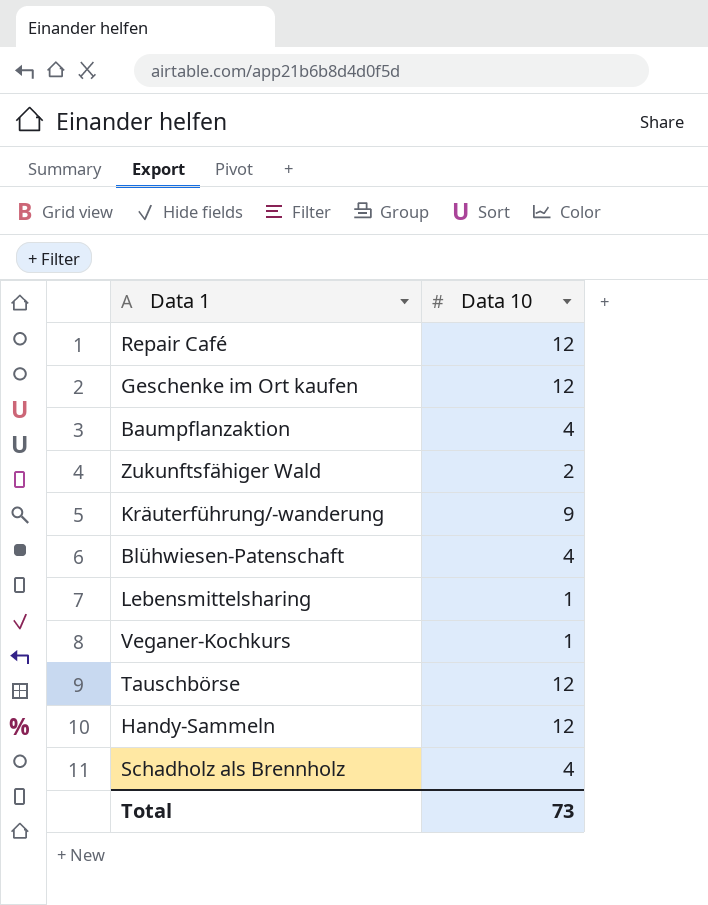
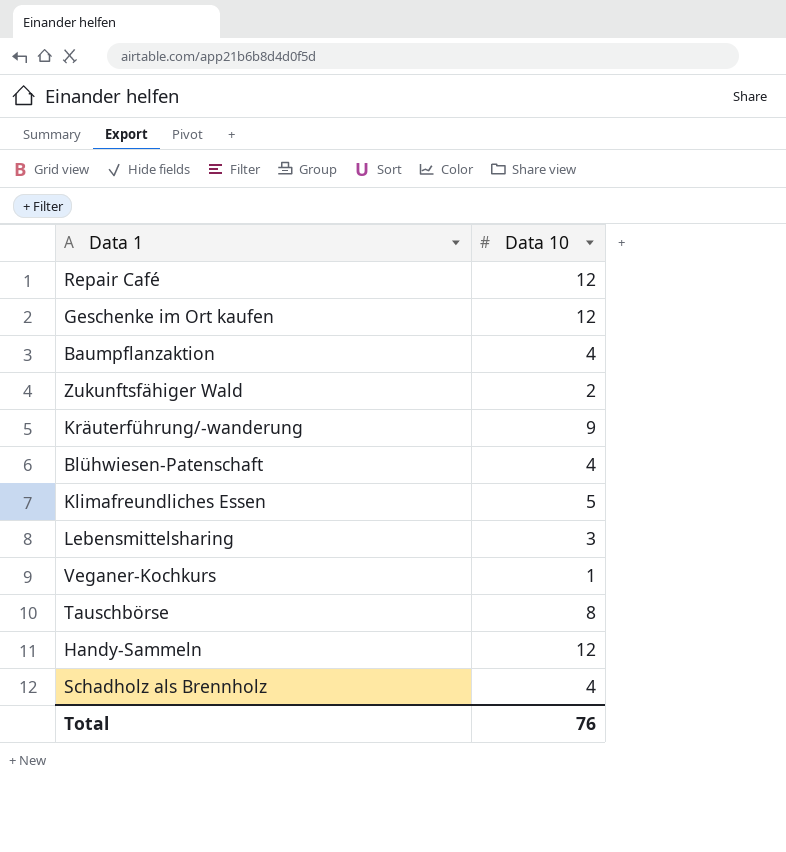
row Klimafreundliches Essen: none -> 5
Lebensmittelsharing | Data 10: 1 -> 3
Tauschbörse | Data 10: 12 -> 8
Total | Data 10: 73 -> 76

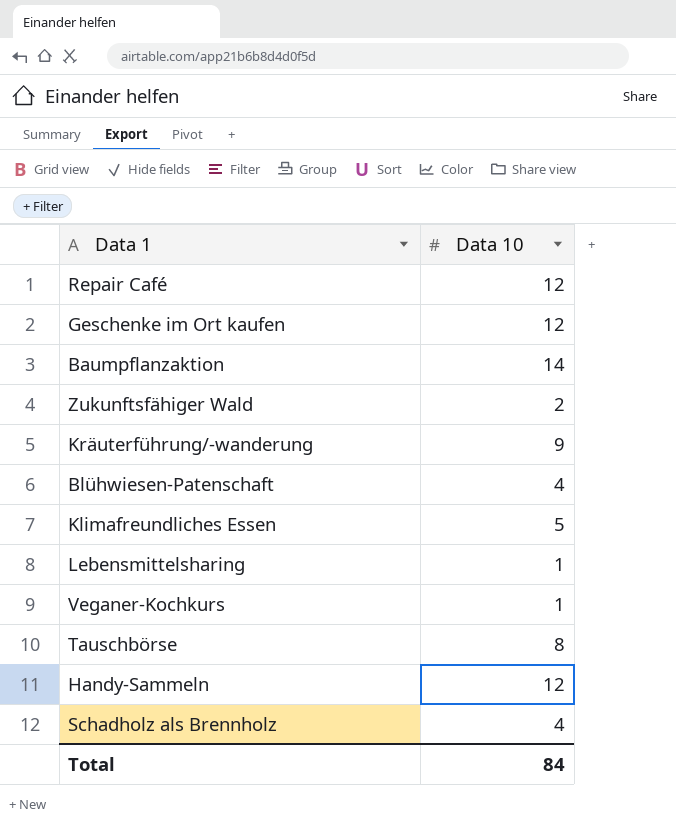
Baumpflanzaktion | Data 10: 4 -> 14
Lebensmittelsharing | Data 10: 3 -> 1
Total | Data 10: 76 -> 84

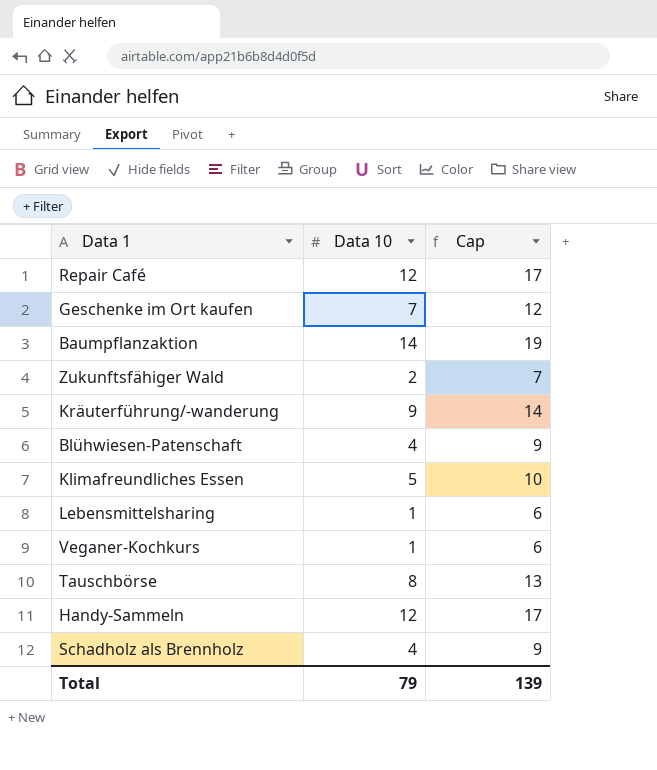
column Cap | formula: none -> [Data 10] + 5
Geschenke im Ort kaufen | Data 10: 12 -> 7
Total | Data 10: 84 -> 79

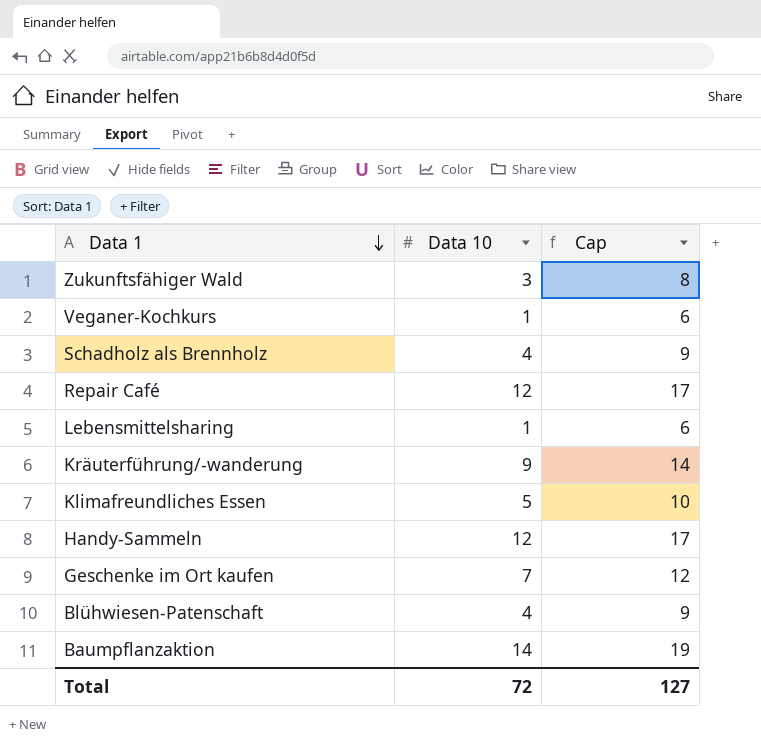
row order: none -> Data 1 descending
row Tauschbörse: 8 | 13 -> none
Zukunftsfähiger Wald | Data 10: 2 -> 3
Zukunftsfähiger Wald | Cap: 7 -> 8
Total | Data 10: 79 -> 72
Total | Cap: 139 -> 127

